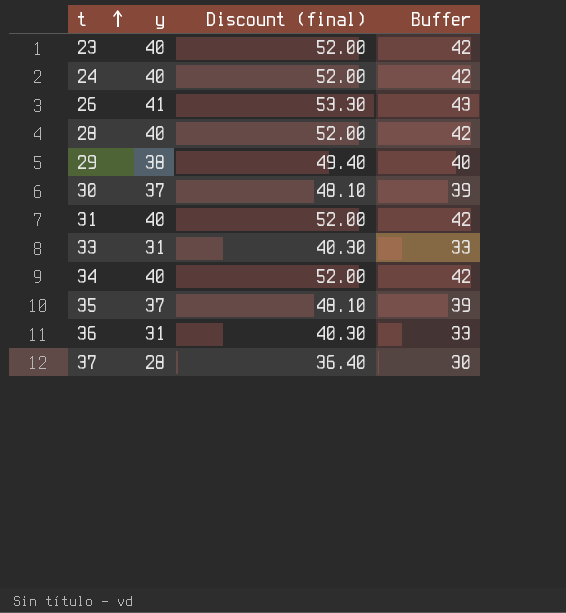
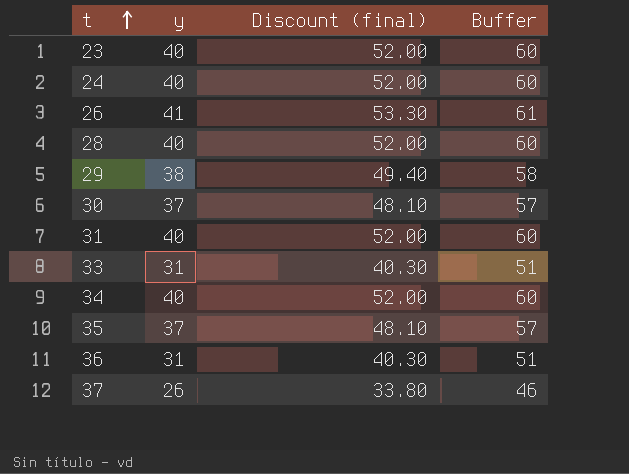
column Buffer | formula: [y] + 2 -> [y] + 20
37 | y: 28 -> 26
37 | Discount (final): 36.40 -> 33.80

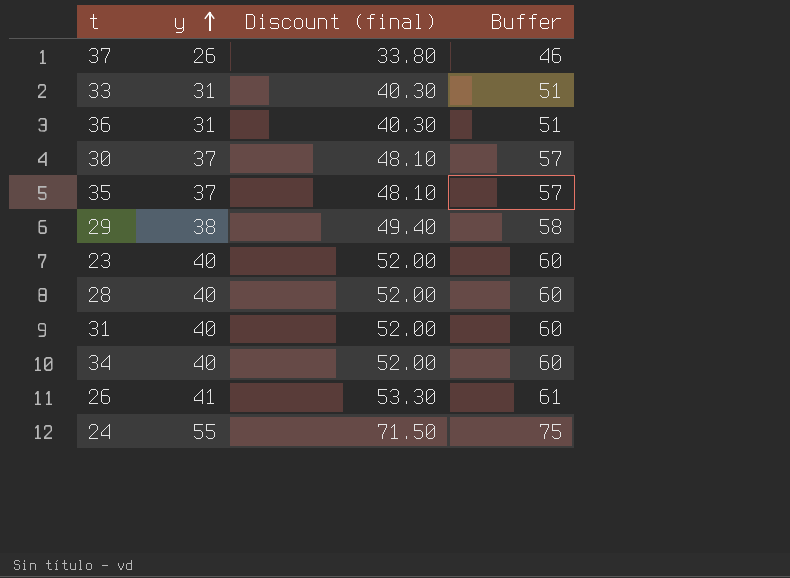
row order: t ascending -> y ascending
24 | y: 40 -> 55
24 | Discount (final): 52.00 -> 71.50
24 | Buffer: 60 -> 75

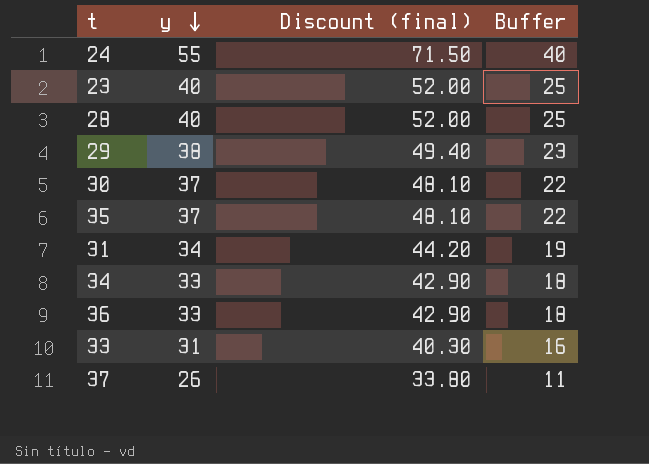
row order: y ascending -> y descending
column Buffer | formula: [y] + 20 -> [y] - 15
row 26: 41 | 53.30 | 61 -> none
31 | y: 40 -> 34
31 | Discount (final): 52.00 -> 44.20
34 | y: 40 -> 33
34 | Discount (final): 52.00 -> 42.90
36 | y: 31 -> 33
36 | Discount (final): 40.30 -> 42.90

